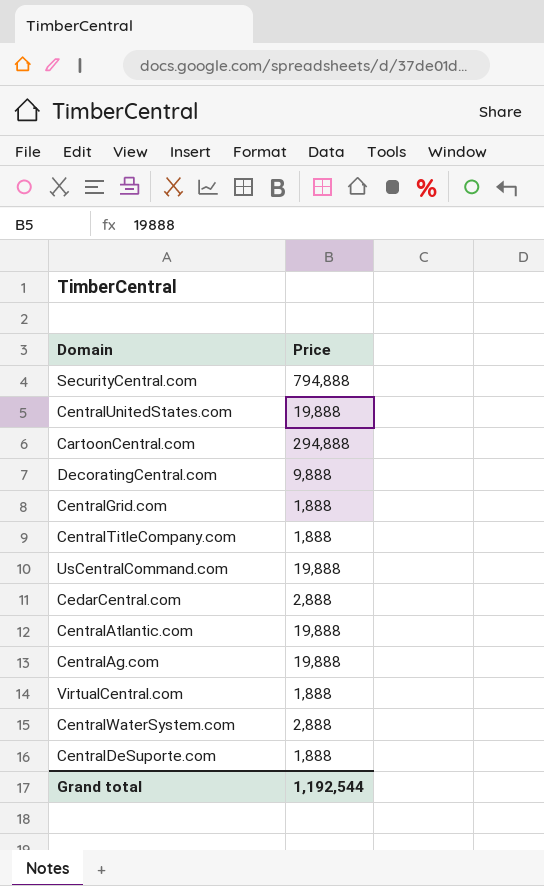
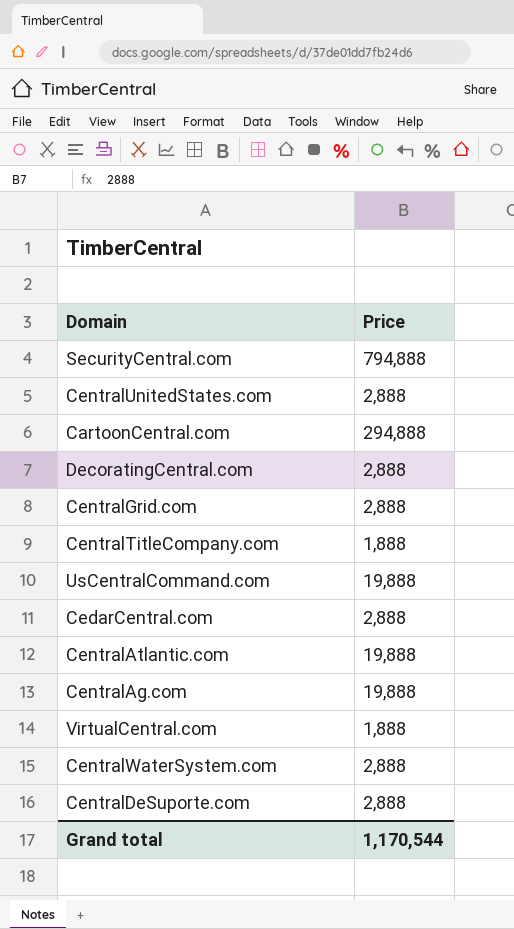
CentralUnitedStates.com | Price: 19,888 -> 2,888
DecoratingCentral.com | Price: 9,888 -> 2,888
CentralGrid.com | Price: 1,888 -> 2,888
CentralDeSuporte.com | Price: 1,888 -> 2,888
Grand total | Price: 1,192,544 -> 1,170,544

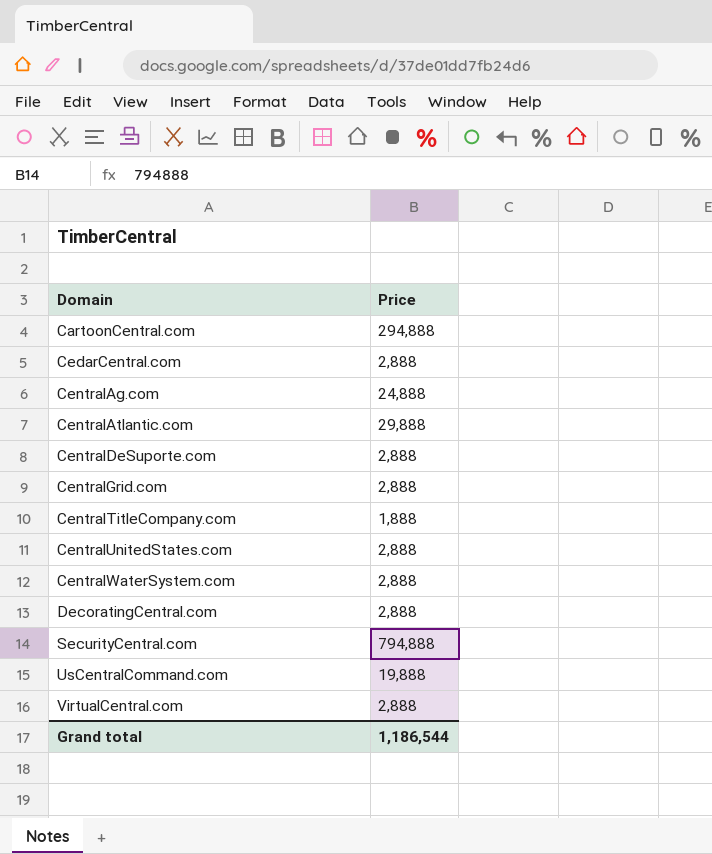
row order: none -> Domain ascending
CentralAg.com | Price: 19,888 -> 24,888
CentralAtlantic.com | Price: 19,888 -> 29,888
VirtualCentral.com | Price: 1,888 -> 2,888
Grand total | Price: 1,170,544 -> 1,186,544

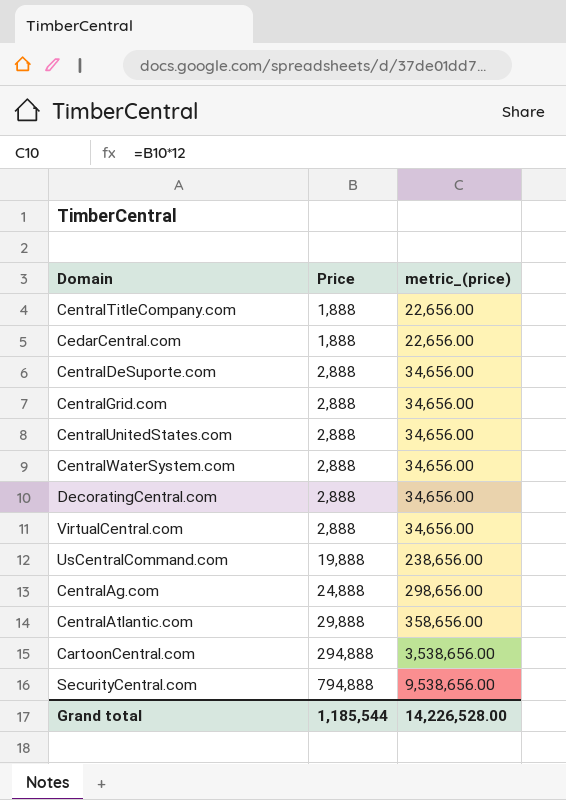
row order: Domain ascending -> Price ascending
column metric_(price) | formula: none -> [Price] * 12
CedarCentral.com | Price: 2,888 -> 1,888
Grand total | Price: 1,186,544 -> 1,185,544

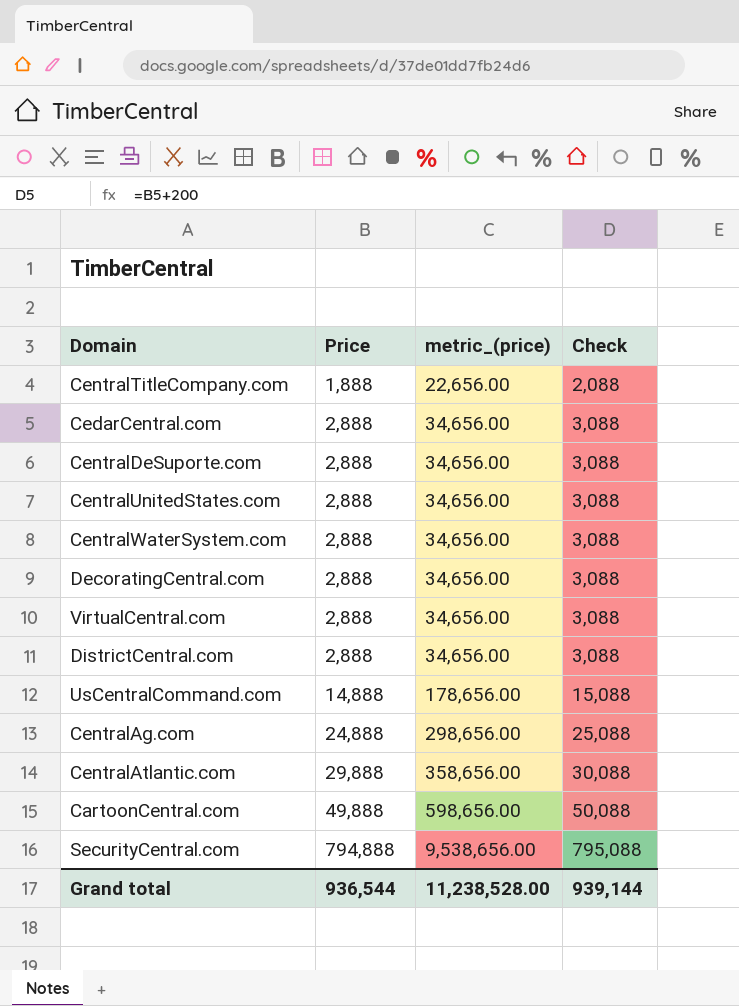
column Check | formula: none -> [Price] + 200
row CentralGrid.com: 2,888 | 34,656.00 -> none
CedarCentral.com | Price: 1,888 -> 2,888
CedarCentral.com | metric_(price): 22,656.00 -> 34,656.00
row DistrictCentral.com: none -> 2,888 | 34,656.00 | 3,088
UsCentralCommand.com | Price: 19,888 -> 14,888
UsCentralCommand.com | metric_(price): 238,656.00 -> 178,656.00
CartoonCentral.com | Price: 294,888 -> 49,888
CartoonCentral.com | metric_(price): 3,538,656.00 -> 598,656.00
Grand total | Price: 1,185,544 -> 936,544
Grand total | metric_(price): 14,226,528.00 -> 11,238,528.00

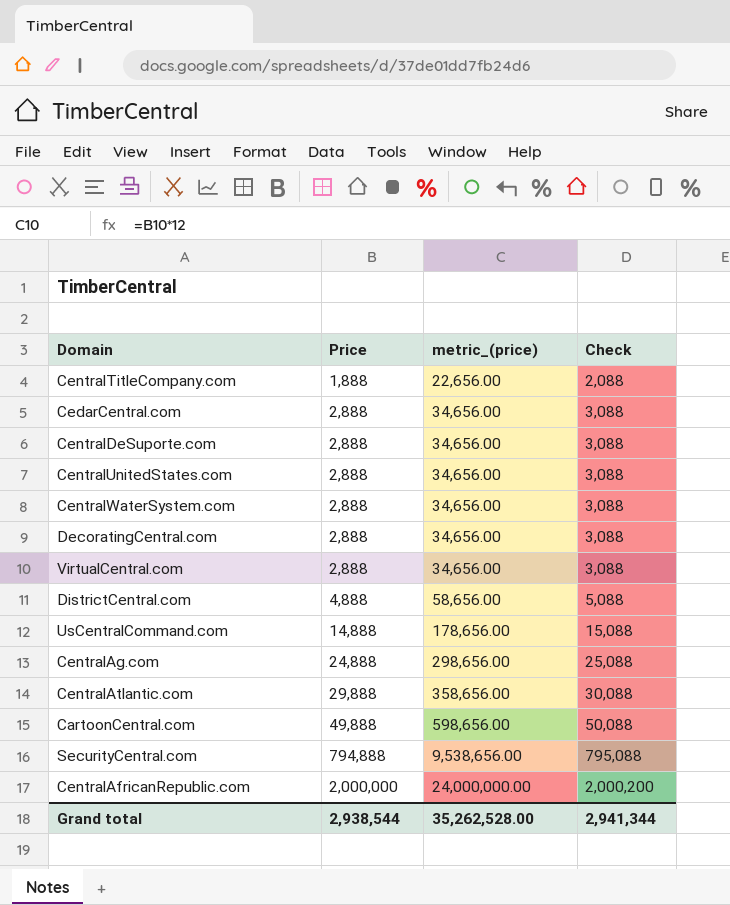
DistrictCentral.com | Price: 2,888 -> 4,888
DistrictCentral.com | metric_(price): 34,656.00 -> 58,656.00
DistrictCentral.com | Check: 3,088 -> 5,088
row CentralAfricanRepublic.com: none -> 2,000,000 | 24,000,000.00 | 2,000,200
Grand total | Price: 936,544 -> 2,938,544
Grand total | metric_(price): 11,238,528.00 -> 35,262,528.00
Grand total | Check: 939,144 -> 2,941,344

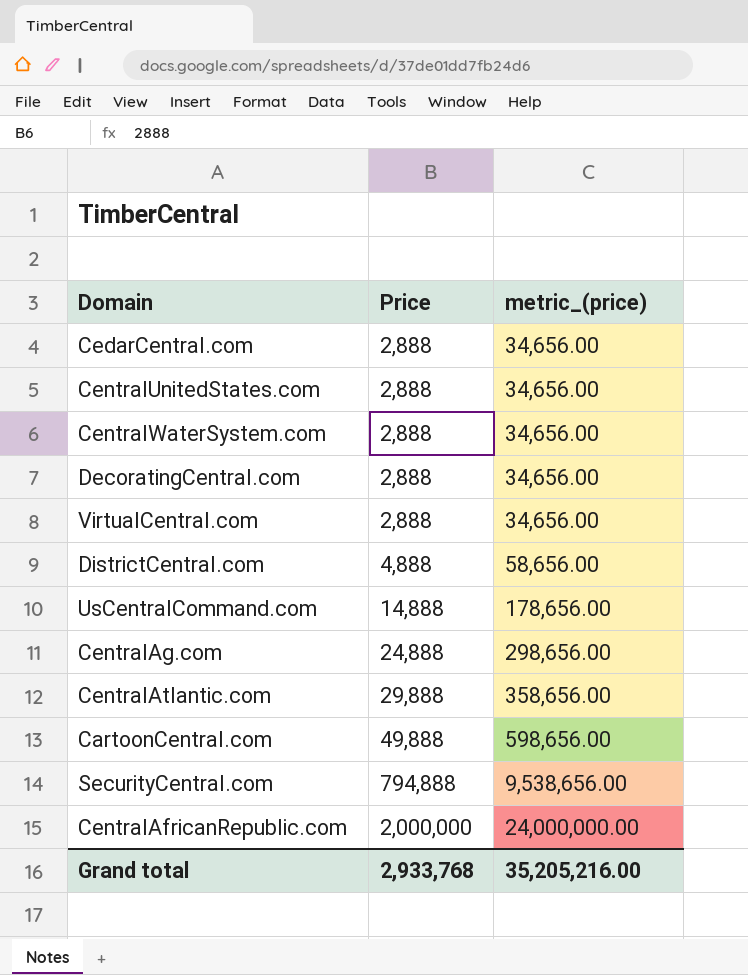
column Check | formula: [Price] + 200 -> none
row CentralTitleCompany.com: 1,888 | 22,656.00 | 2,088 -> none
row CentralDeSuporte.com: 2,888 | 34,656.00 | 3,088 -> none
Grand total | Price: 2,938,544 -> 2,933,768
Grand total | metric_(price): 35,262,528.00 -> 35,205,216.00

